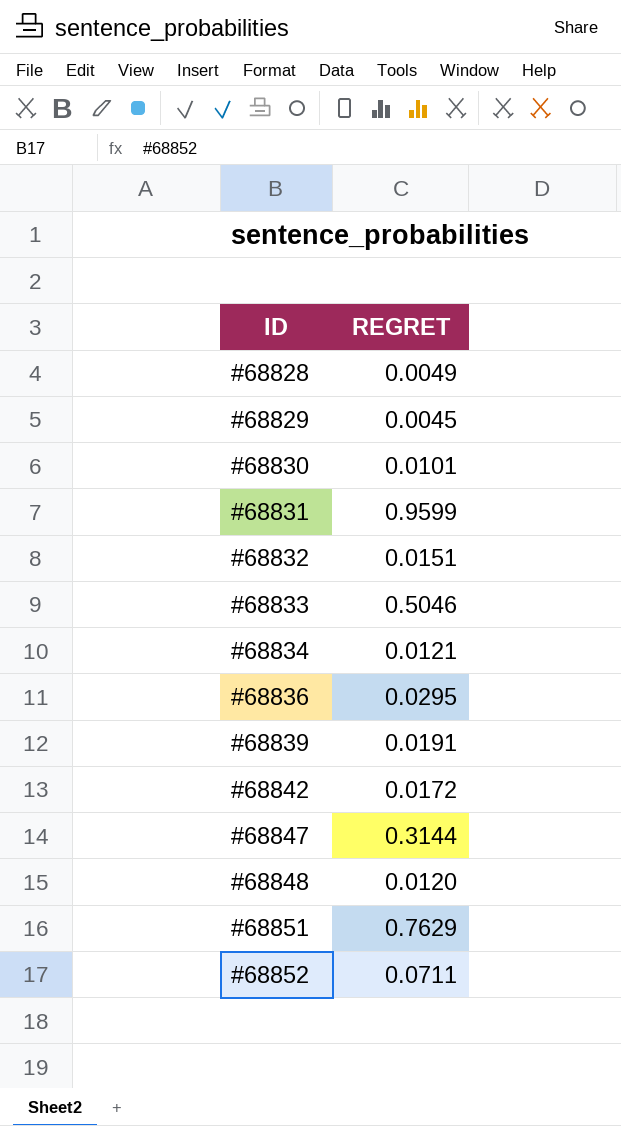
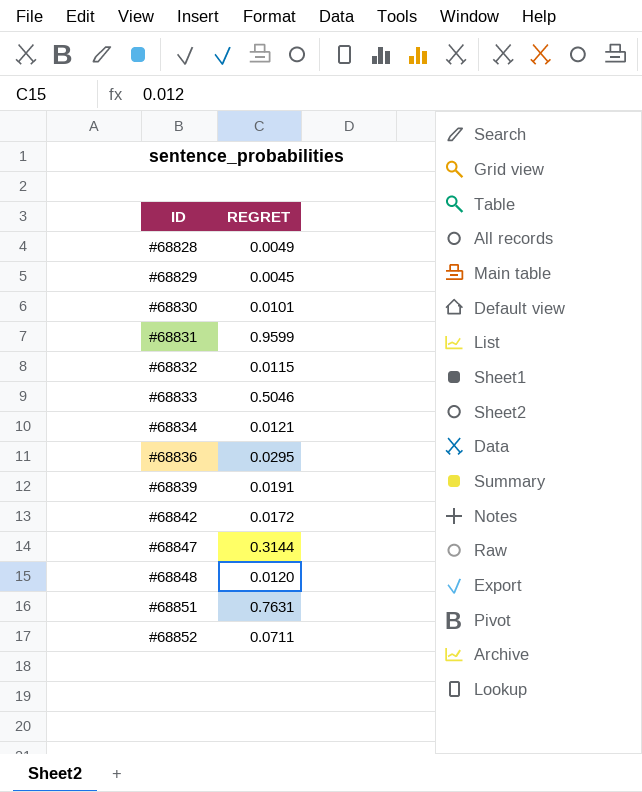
#68832 | REGRET: 0.0151 -> 0.0115
#68851 | REGRET: 0.7629 -> 0.7631

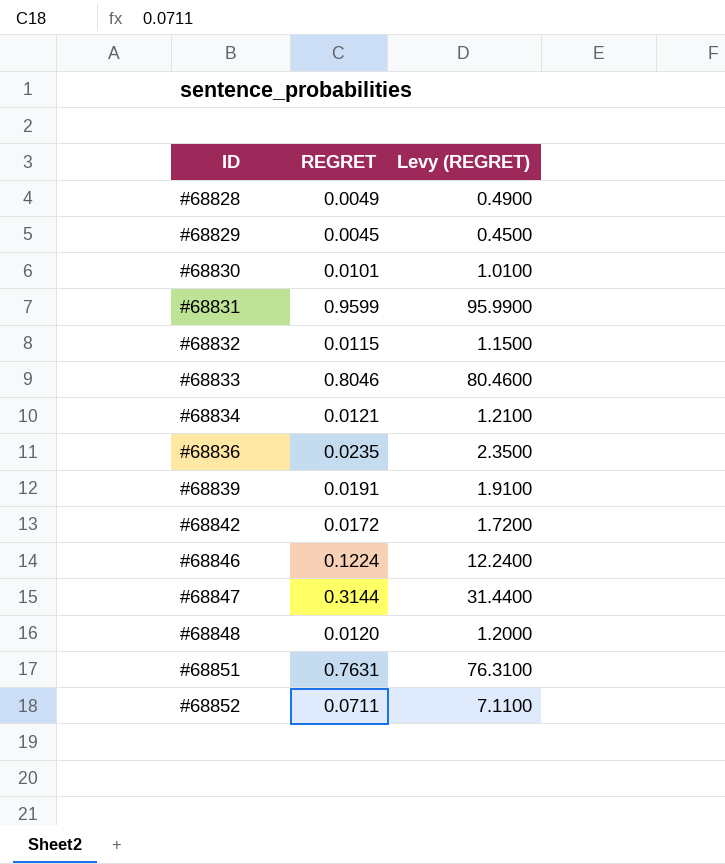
column Levy (REGRET) | formula: none -> [REGRET] * 100
#68833 | REGRET: 0.5046 -> 0.8046
#68836 | REGRET: 0.0295 -> 0.0235
row #68846: none -> 0.1224 | 12.2400

